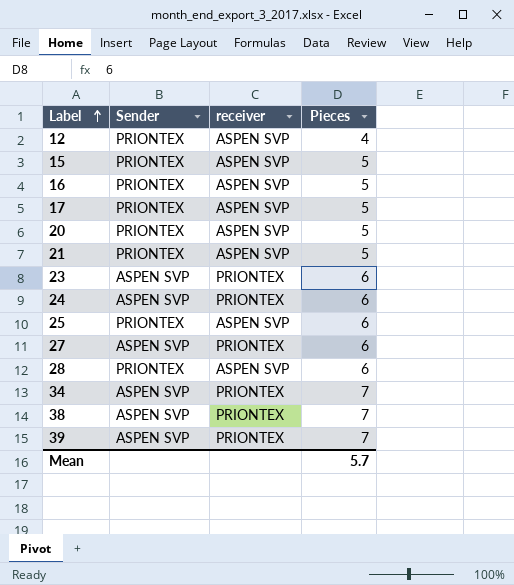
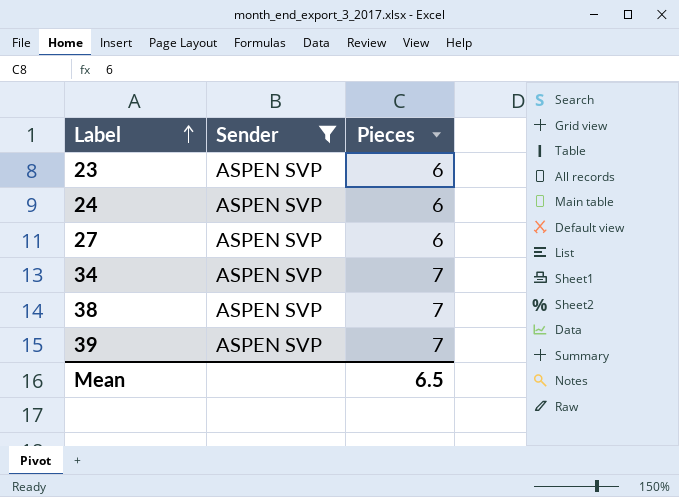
filter: none -> Sender = ASPEN SVP
column receiver | position: 3 -> none
Mean | Pieces: 5.7 -> 6.5

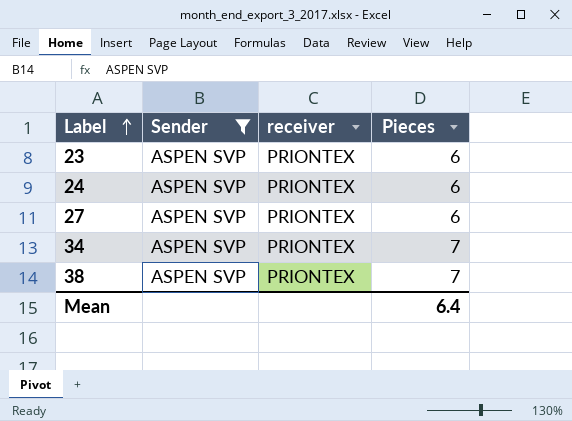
column receiver | position: none -> 3
row 39: ASPEN SVP | 7 -> none
Mean | Pieces: 6.5 -> 6.4

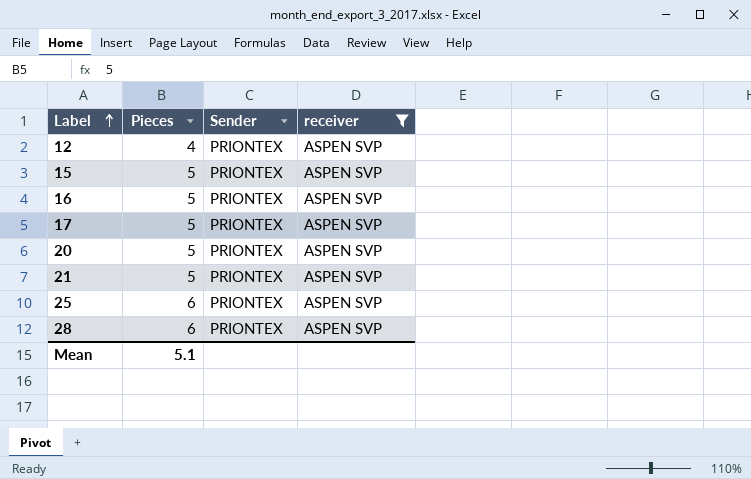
filter: Sender = ASPEN SVP -> receiver = ASPEN SVP
column Pieces | position: 4 -> 2
Mean | Pieces: 6.4 -> 5.1

